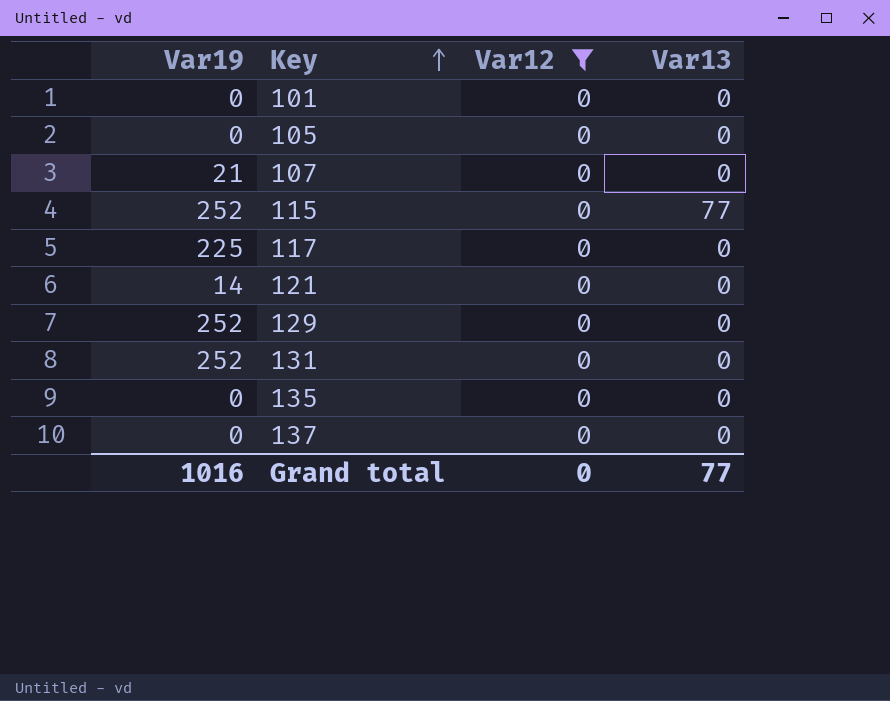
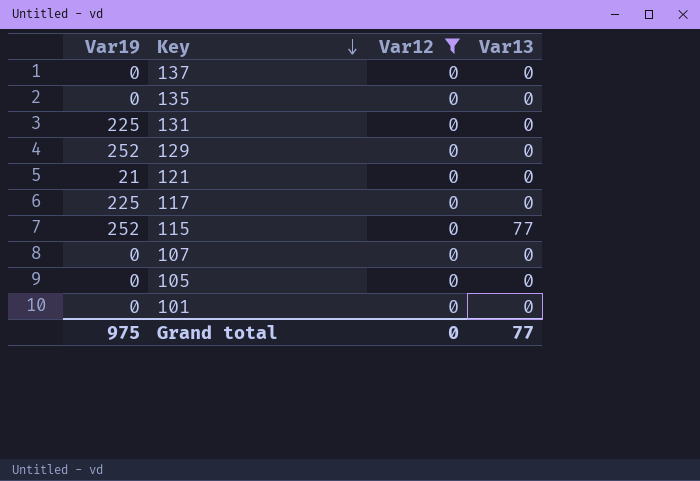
row order: Key ascending -> Key descending
131 | Var19: 252 -> 225
121 | Var19: 14 -> 21
107 | Var19: 21 -> 0
Grand total | Var19: 1016 -> 975

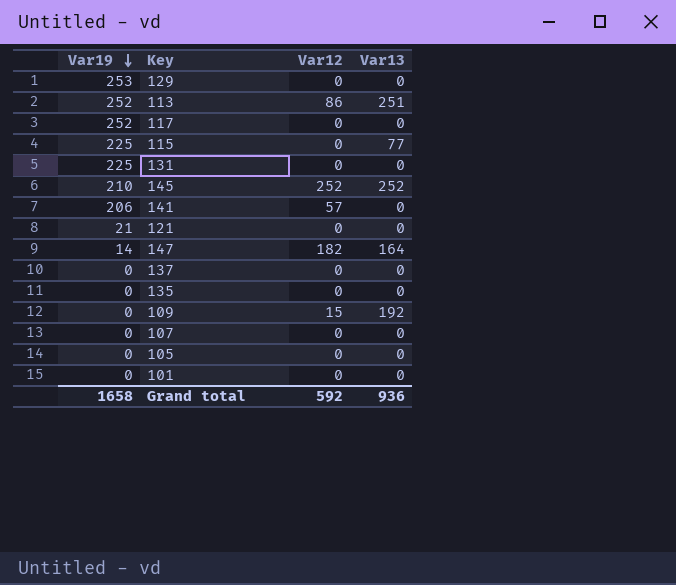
filter: Var12 = 0 -> none
row order: Key descending -> Var19 descending
129 | Var19: 252 -> 253
117 | Var19: 225 -> 252
115 | Var19: 252 -> 225
Grand total | Var19: 975 -> 1658
Grand total | Var12: 0 -> 592
Grand total | Var13: 77 -> 936

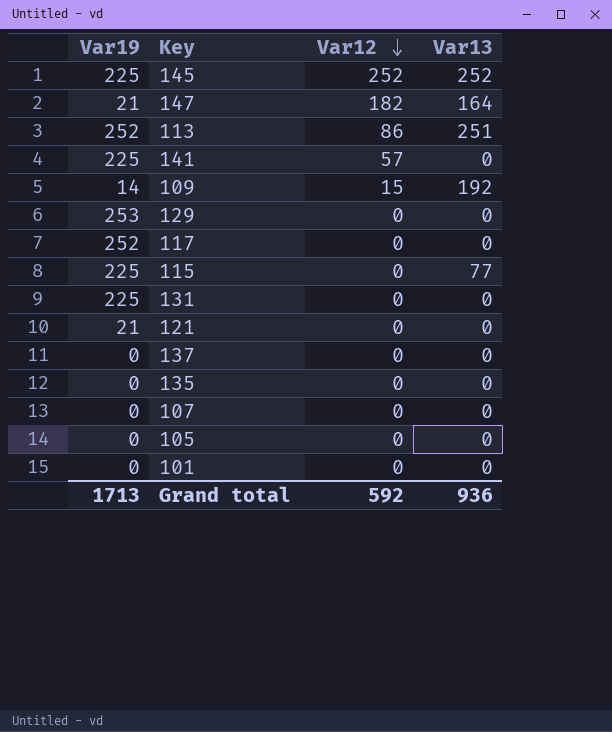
row order: Var19 descending -> Var12 descending
145 | Var19: 210 -> 225
147 | Var19: 14 -> 21
141 | Var19: 206 -> 225
109 | Var19: 0 -> 14
Grand total | Var19: 1658 -> 1713

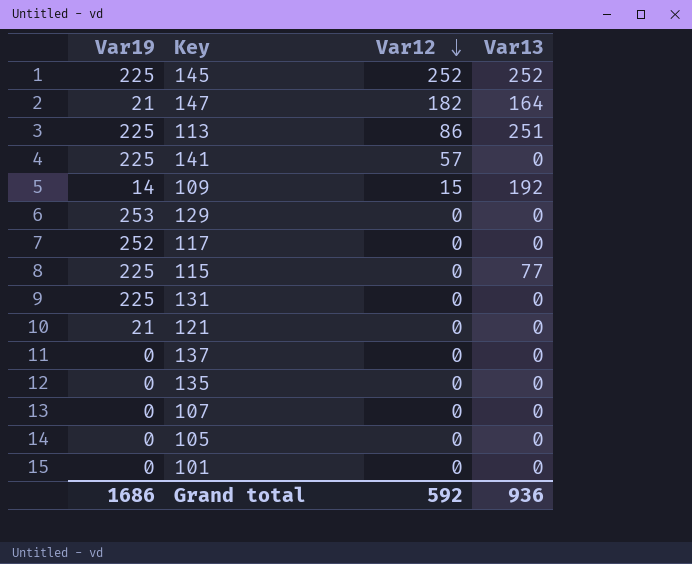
113 | Var19: 252 -> 225
Grand total | Var19: 1713 -> 1686

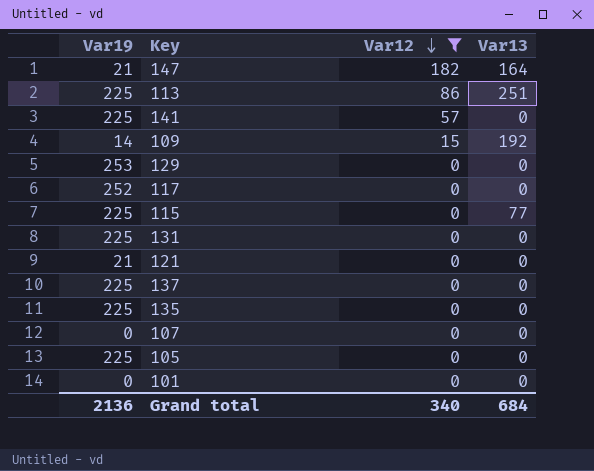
filter: none -> Var12 != 252
137 | Var19: 0 -> 225
135 | Var19: 0 -> 225
105 | Var19: 0 -> 225
Grand total | Var19: 1686 -> 2136
Grand total | Var12: 592 -> 340
Grand total | Var13: 936 -> 684

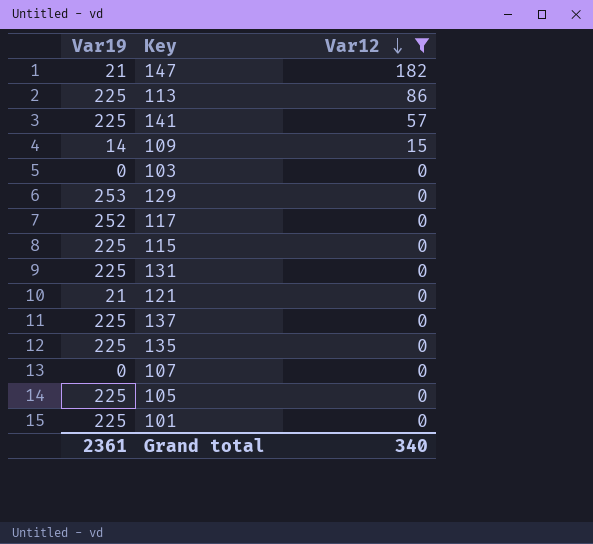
column Var13 | position: 4 -> none
row 103: none -> 0 | 0
101 | Var19: 0 -> 225
Grand total | Var19: 2136 -> 2361

